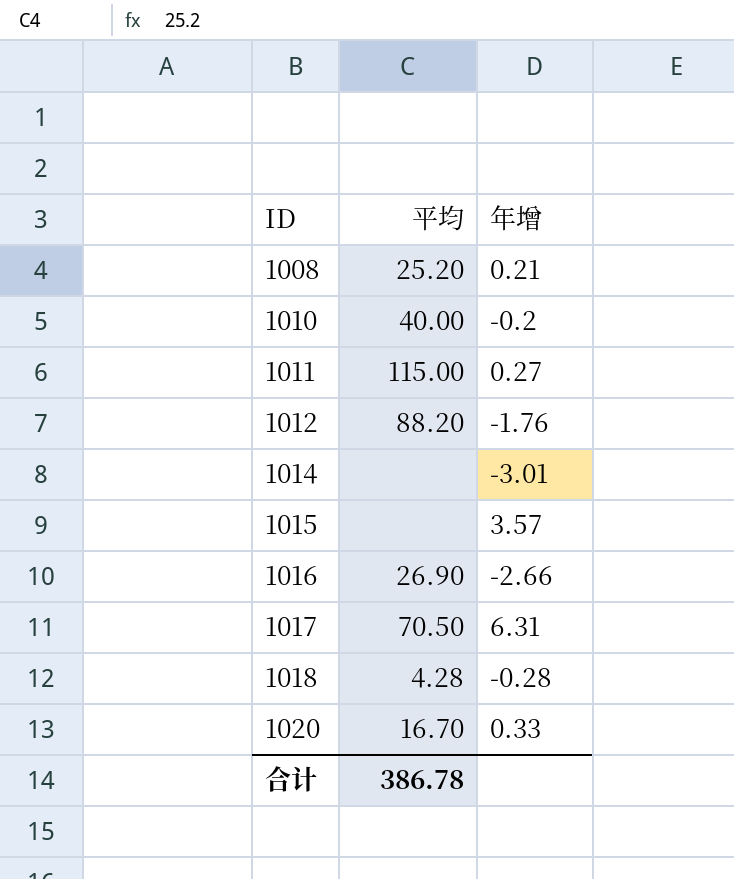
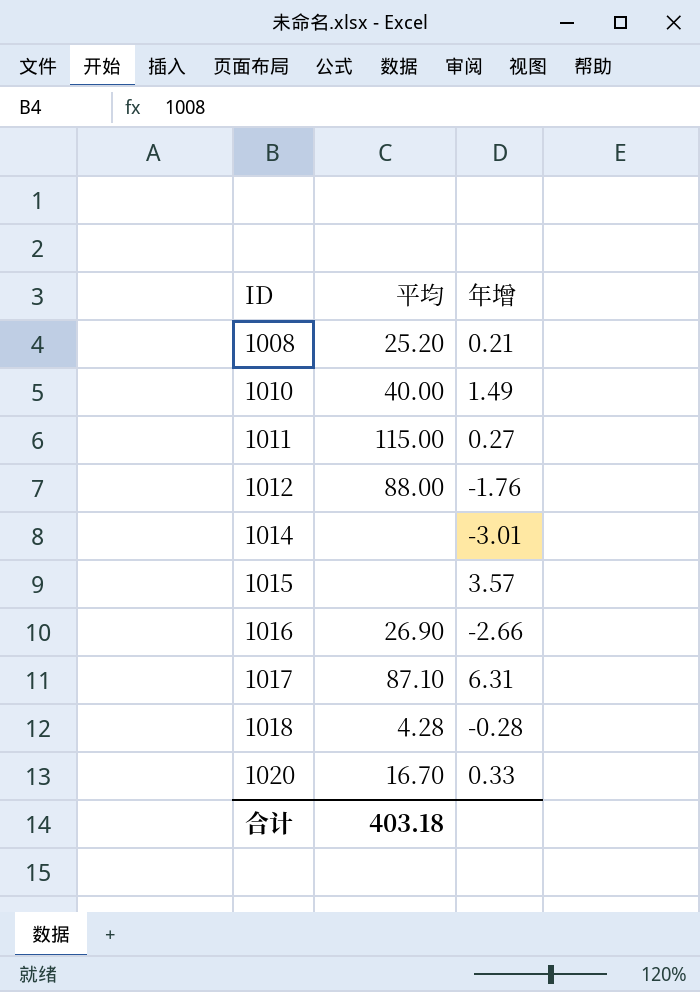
1010 | 年增: -0.2 -> 1.49
1012 | 平均: 88.20 -> 88.00
1017 | 平均: 70.50 -> 87.10
合计 | 平均: 386.78 -> 403.18

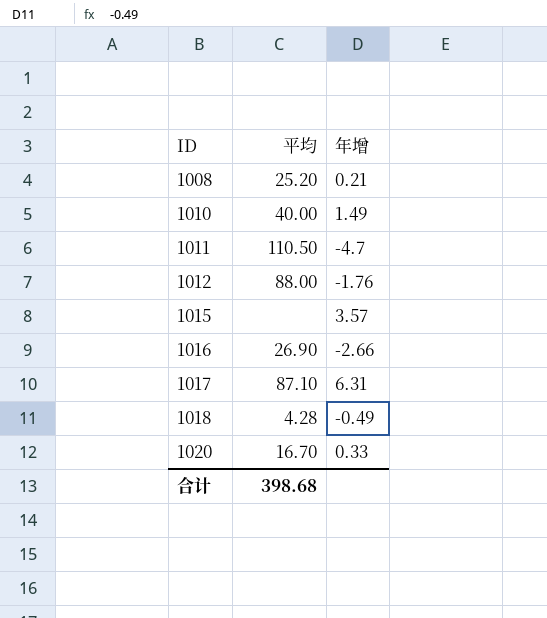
row 1014: none | -3.01 -> none
1011 | 平均: 115.00 -> 110.50
1011 | 年增: 0.27 -> -4.7
1018 | 年增: -0.28 -> -0.49
合计 | 平均: 403.18 -> 398.68

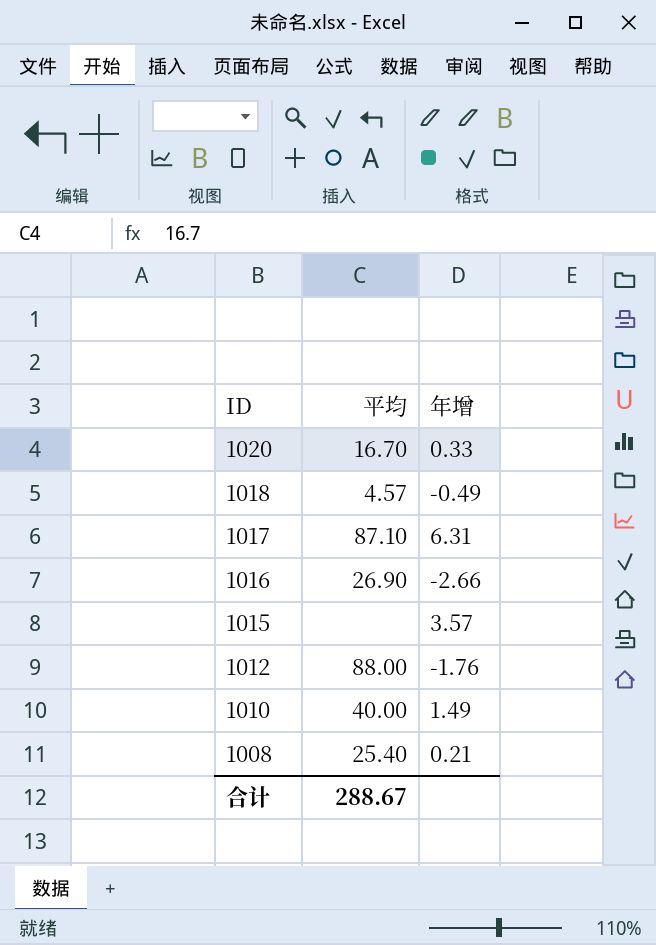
row order: ID ascending -> ID descending
row 1011: 110.50 | -4.7 -> none
1018 | 平均: 4.28 -> 4.57
1008 | 平均: 25.20 -> 25.40
合计 | 平均: 398.68 -> 288.67

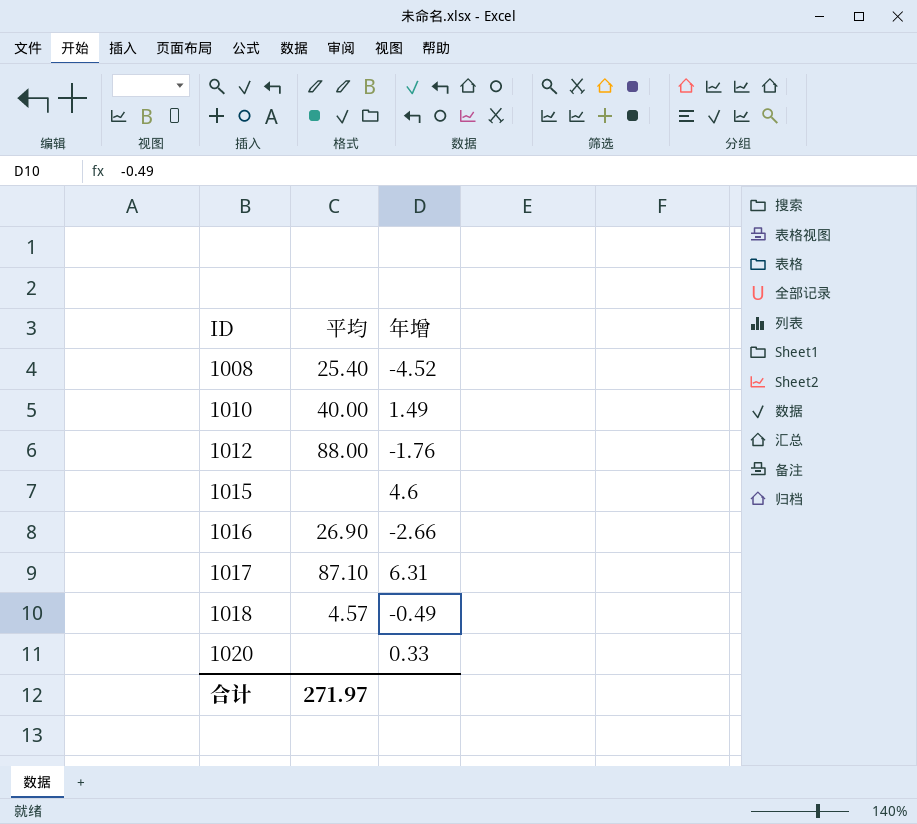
row order: ID descending -> ID ascending
1008 | 年增: 0.21 -> -4.52
1015 | 年增: 3.57 -> 4.6
1020 | 平均: 16.70 -> none
合计 | 平均: 288.67 -> 271.97

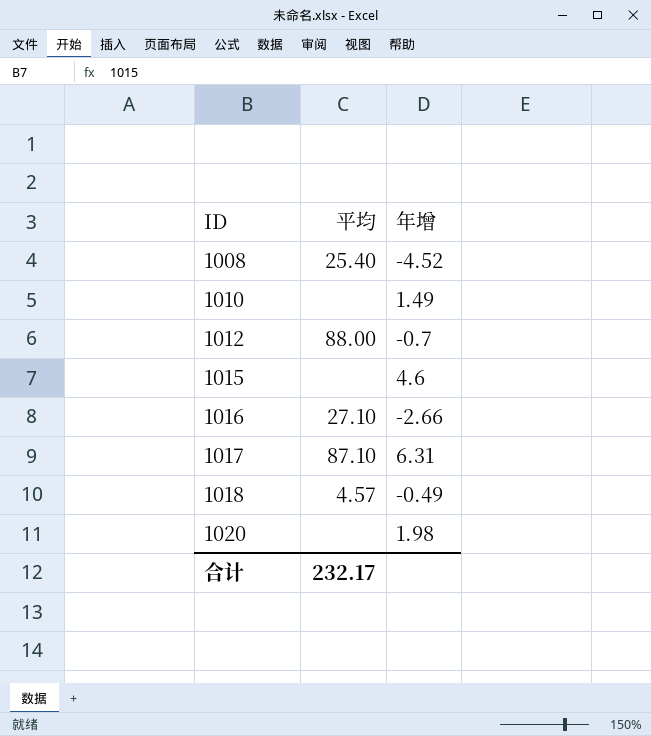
1010 | 平均: 40.00 -> none
1012 | 年增: -1.76 -> -0.7
1016 | 平均: 26.90 -> 27.10
1020 | 年增: 0.33 -> 1.98
合计 | 平均: 271.97 -> 232.17

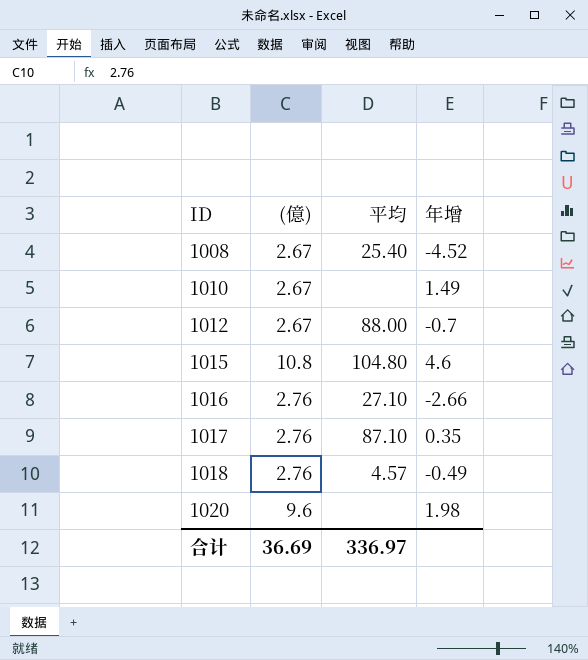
column (億) | position: none -> 2
1015 | 平均: none -> 104.80
1017 | 年增: 6.31 -> 0.35
合计 | 平均: 232.17 -> 336.97

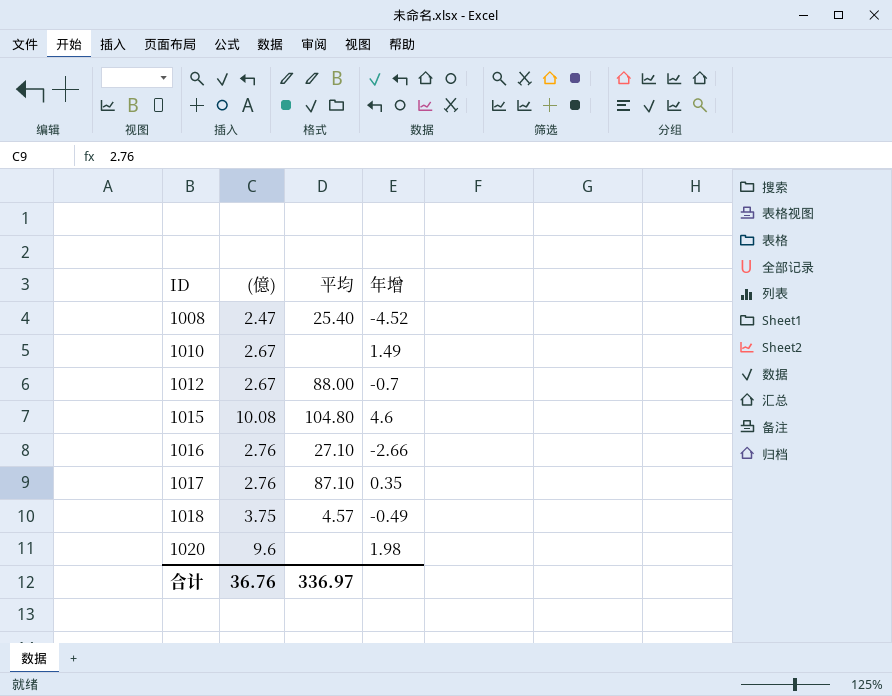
1008 | (億): 2.67 -> 2.47
1015 | (億): 10.8 -> 10.08
1018 | (億): 2.76 -> 3.75
合计 | (億): 36.69 -> 36.76

